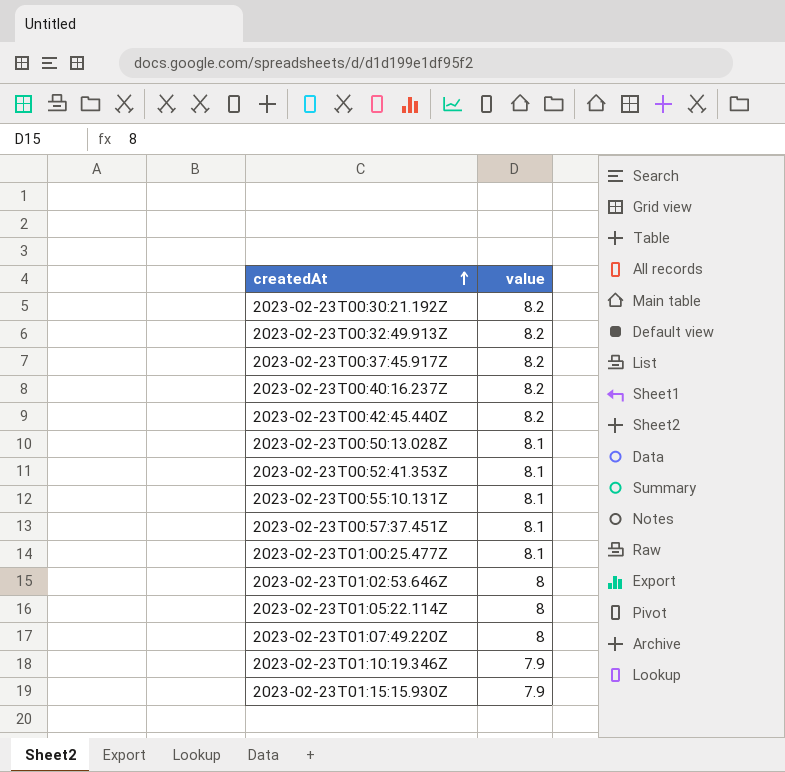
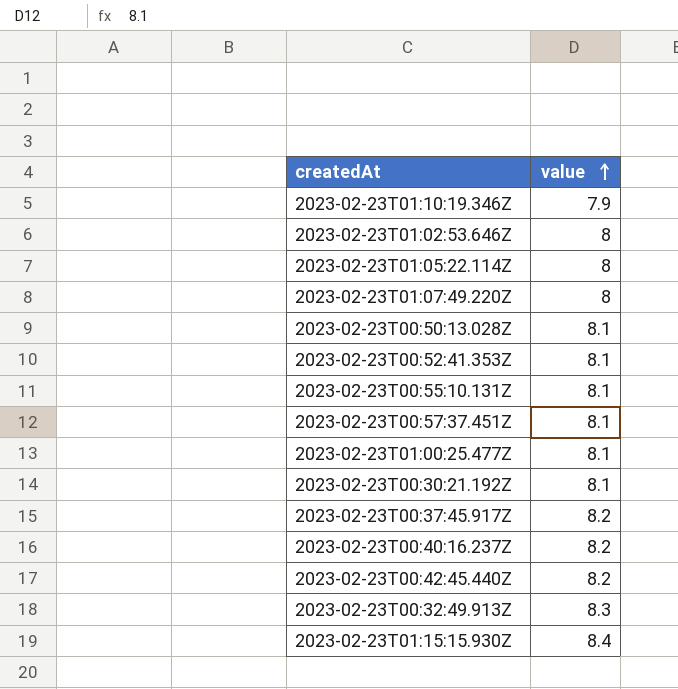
row order: createdAt ascending -> value ascending
2023-02-23T00:30:21.192Z | value: 8.2 -> 8.1
2023-02-23T00:32:49.913Z | value: 8.2 -> 8.3
2023-02-23T01:15:15.930Z | value: 7.9 -> 8.4

